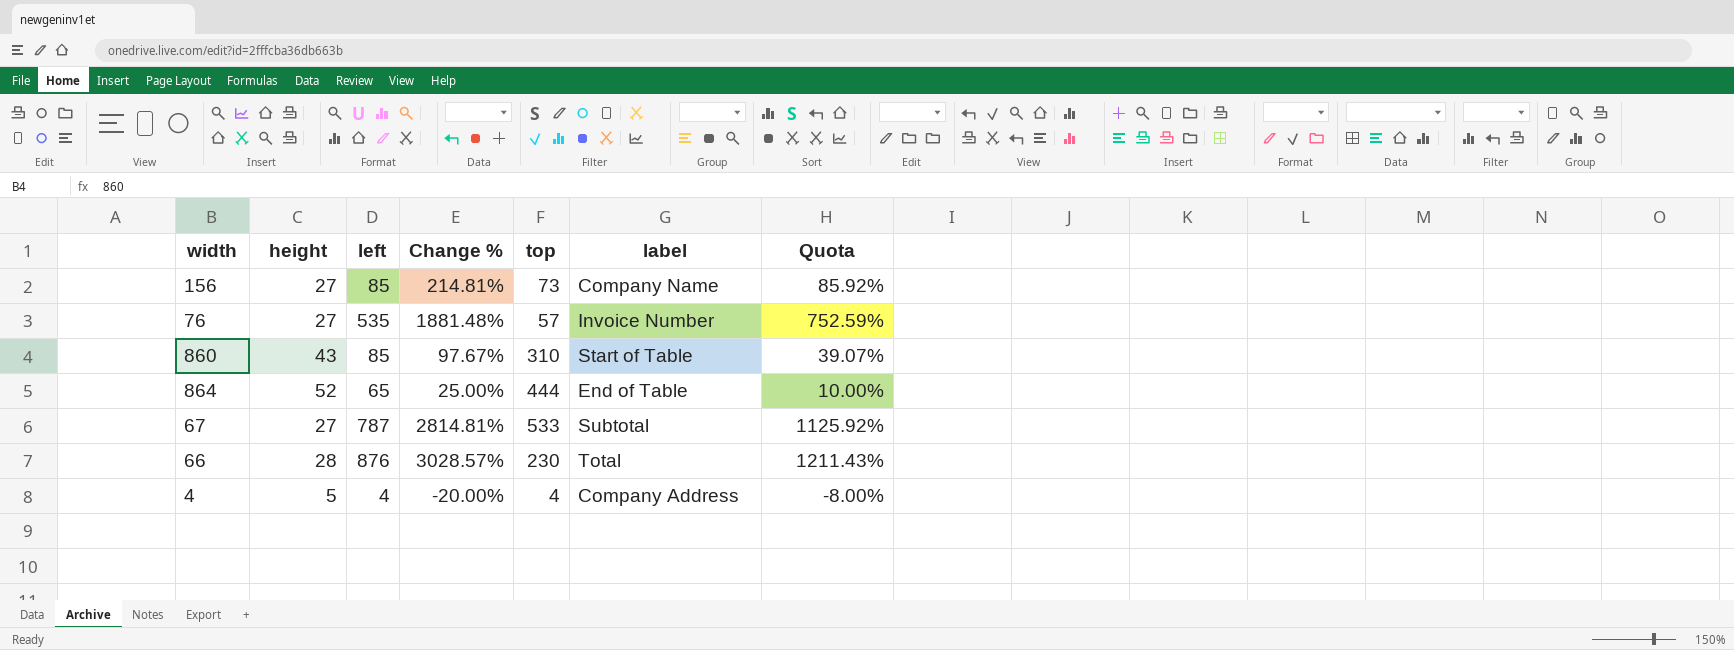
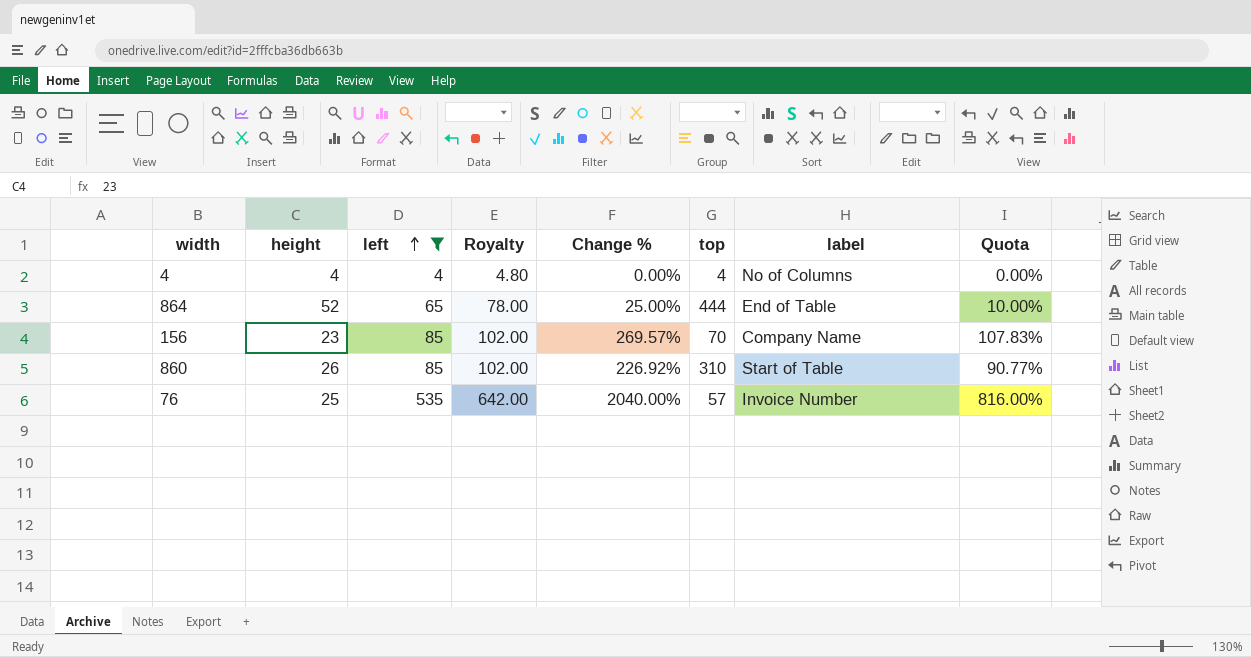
filter: none -> left <= 535
row order: none -> left ascending
column Royalty | formula: none -> [left] * 1.2
4 | height: 5 -> 4
4 | Change %: -20.00% -> 0.00%
4 | label: Company Address -> No of Columns
4 | Quota: -8.00% -> 0.00%
156 | height: 27 -> 23
156 | Change %: 214.81% -> 269.57%
156 | top: 73 -> 70
156 | Quota: 85.92% -> 107.83%
860 | height: 43 -> 26
860 | Change %: 97.67% -> 226.92%
860 | Quota: 39.07% -> 90.77%
76 | height: 27 -> 25
76 | Change %: 1881.48% -> 2040.00%
76 | Quota: 752.59% -> 816.00%

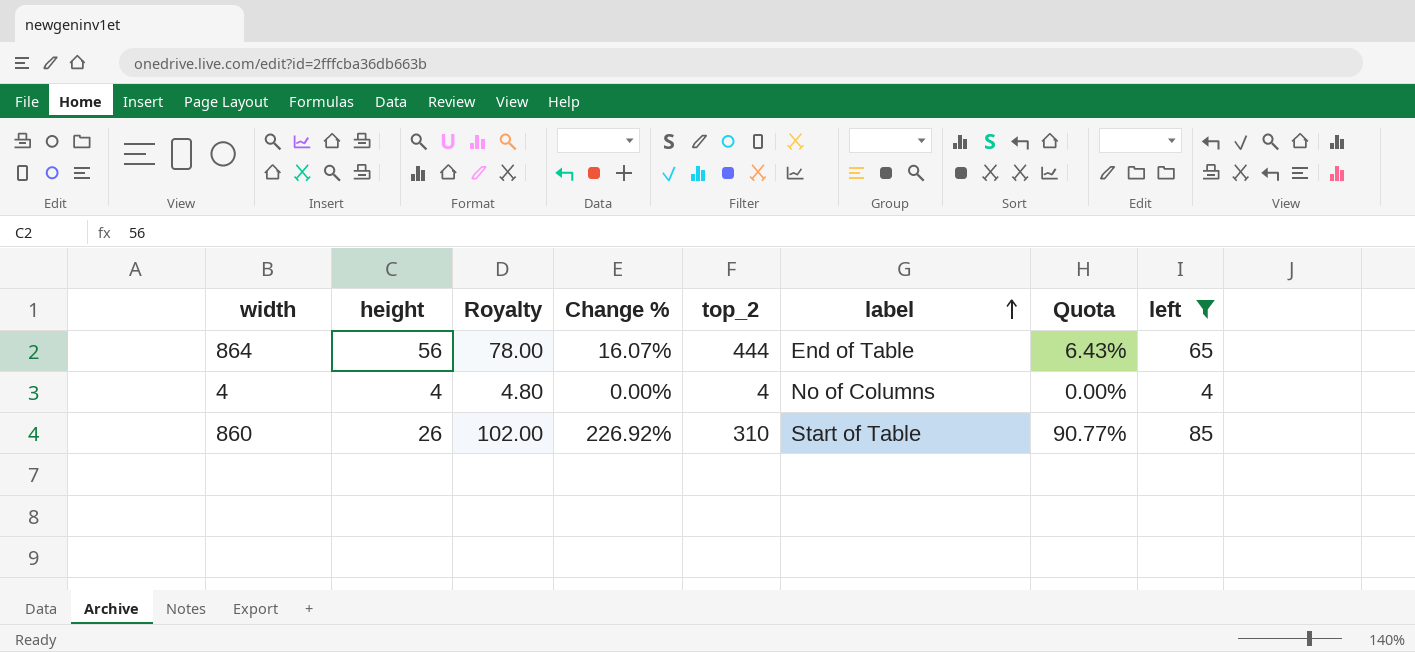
row order: left ascending -> label ascending
column name: top -> top_2
column left | position: 3 -> 8
row 156: 23 | 85 | 102.00 | 269.57% | 70 | Company Name | 107.83% -> none
row 76: 25 | 535 | 642.00 | 2040.00% | 57 | Invoice Number | 816.00% -> none
864 | height: 52 -> 56
864 | Change %: 25.00% -> 16.07%
864 | Quota: 10.00% -> 6.43%

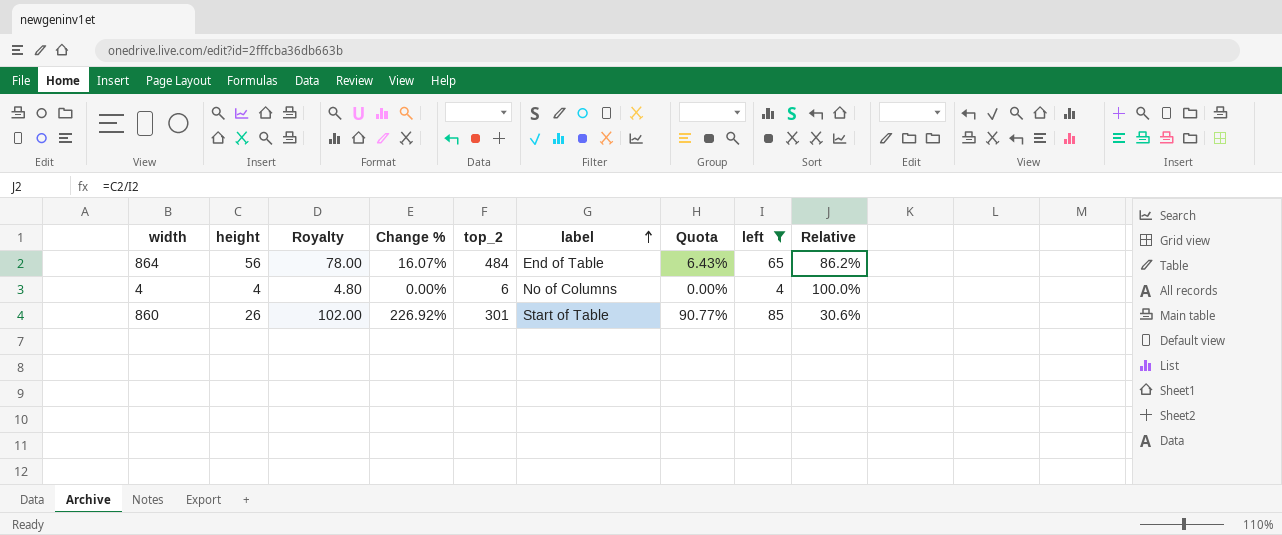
column Relative | formula: none -> [height] / [left]
864 | top_2: 444 -> 484
4 | top_2: 4 -> 6
860 | top_2: 310 -> 301

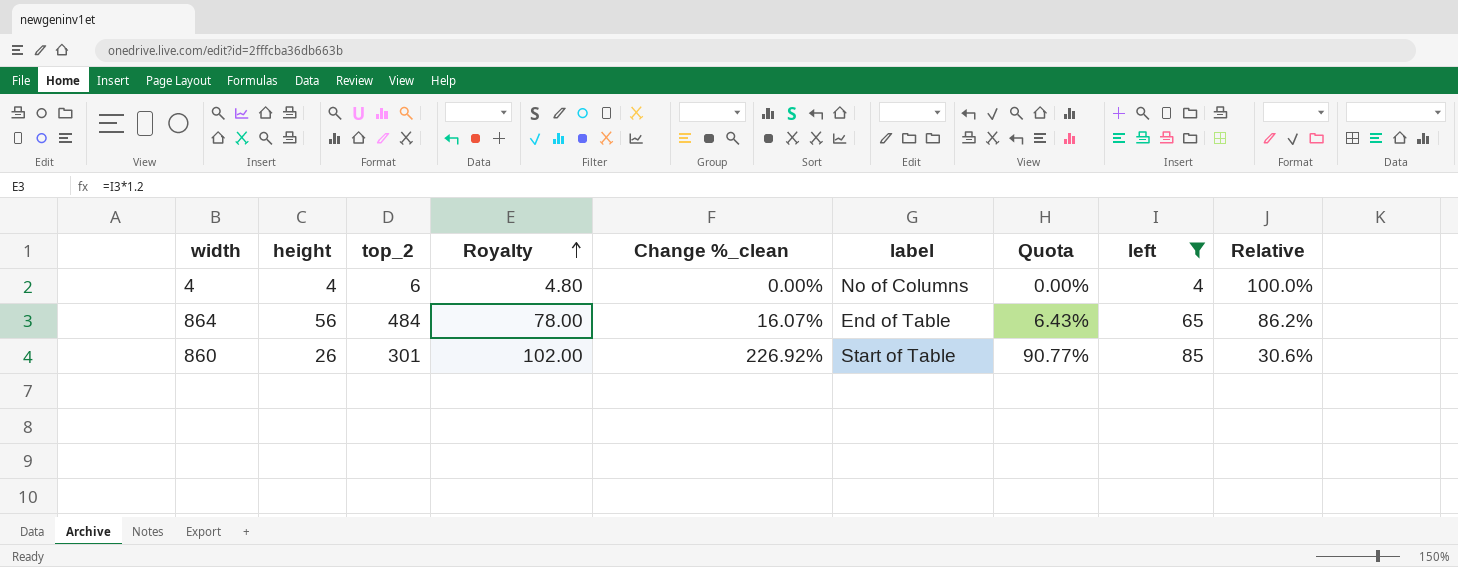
row order: label ascending -> Royalty ascending
column top_2 | position: 5 -> 3
column name: Change % -> Change %_clean

